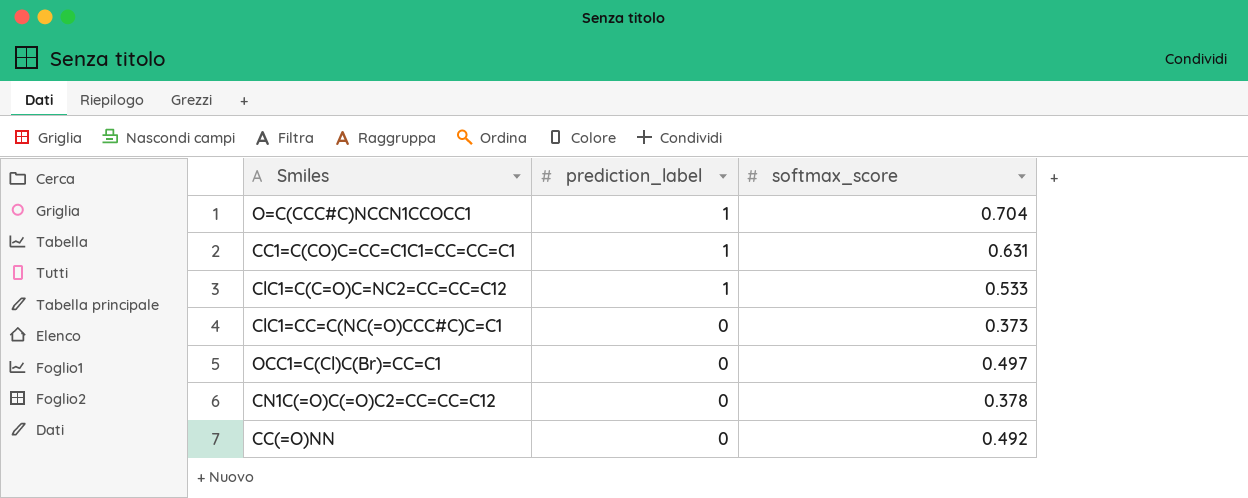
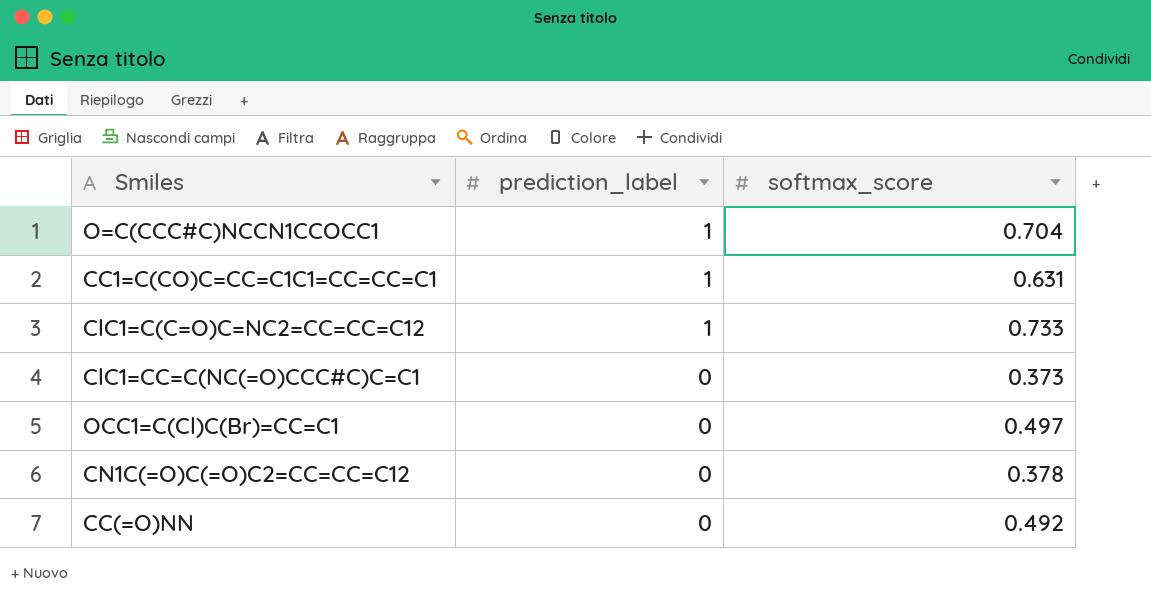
ClC1=C(C=O)C=NC2=CC=CC=C12 | softmax_score: 0.533 -> 0.733

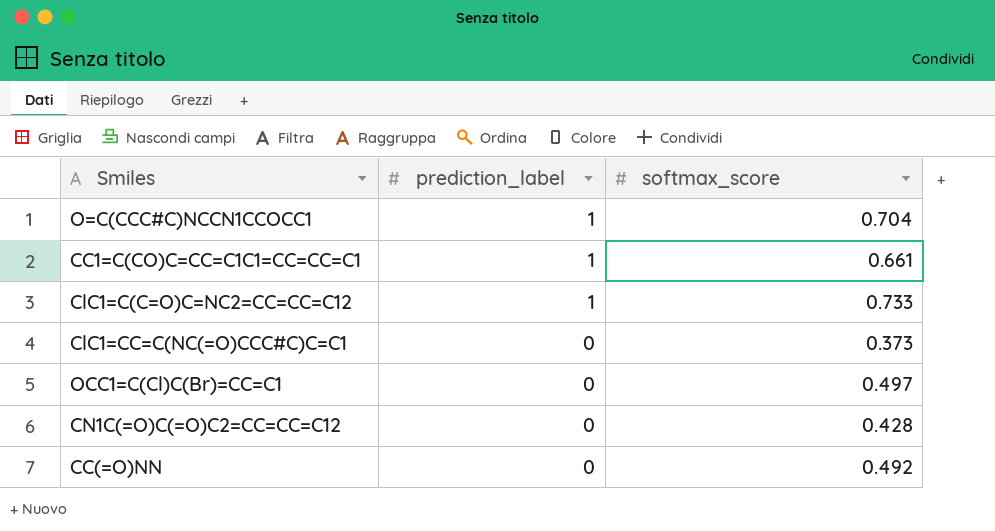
CC1=C(CO)C=CC=C1C1=CC=CC=C1 | softmax_score: 0.631 -> 0.661
CN1C(=O)C(=O)C2=CC=CC=C12 | softmax_score: 0.378 -> 0.428

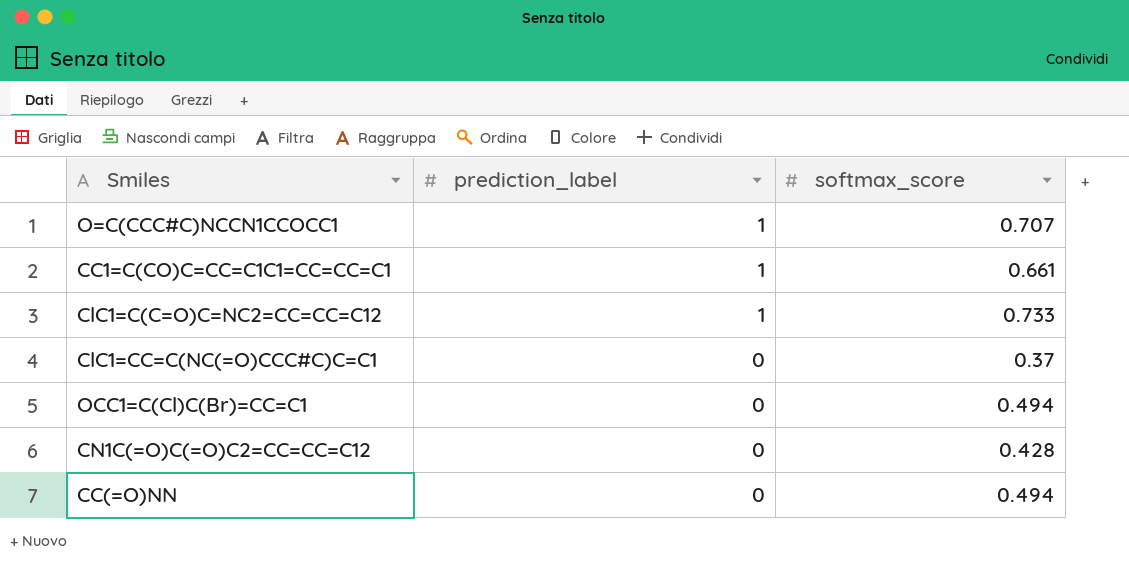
O=C(CCC#C)NCCN1CCOCC1 | softmax_score: 0.704 -> 0.707
ClC1=CC=C(NC(=O)CCC#C)C=C1 | softmax_score: 0.373 -> 0.37
OCC1=C(Cl)C(Br)=CC=C1 | softmax_score: 0.497 -> 0.494
CC(=O)NN | softmax_score: 0.492 -> 0.494

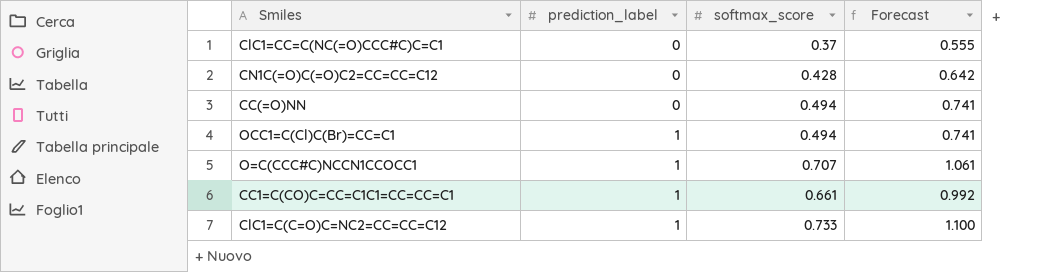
row order: prediction_label descending -> prediction_label ascending
column Forecast | formula: none -> [softmax_score] * 1.5
OCC1=C(Cl)C(Br)=CC=C1 | prediction_label: 0 -> 1

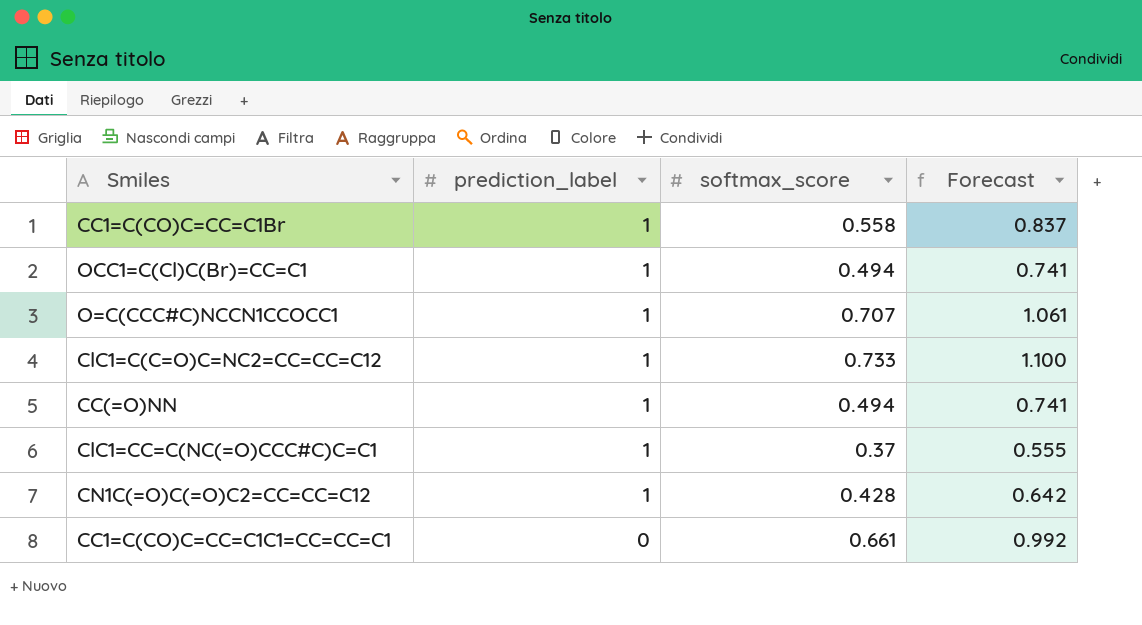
row order: prediction_label ascending -> prediction_label descending
row CC1=C(CO)C=CC=C1Br: none -> 1 | 0.558 | 0.837
CC(=O)NN | prediction_label: 0 -> 1
ClC1=CC=C(NC(=O)CCC#C)C=C1 | prediction_label: 0 -> 1
CN1C(=O)C(=O)C2=CC=CC=C12 | prediction_label: 0 -> 1
CC1=C(CO)C=CC=C1C1=CC=CC=C1 | prediction_label: 1 -> 0

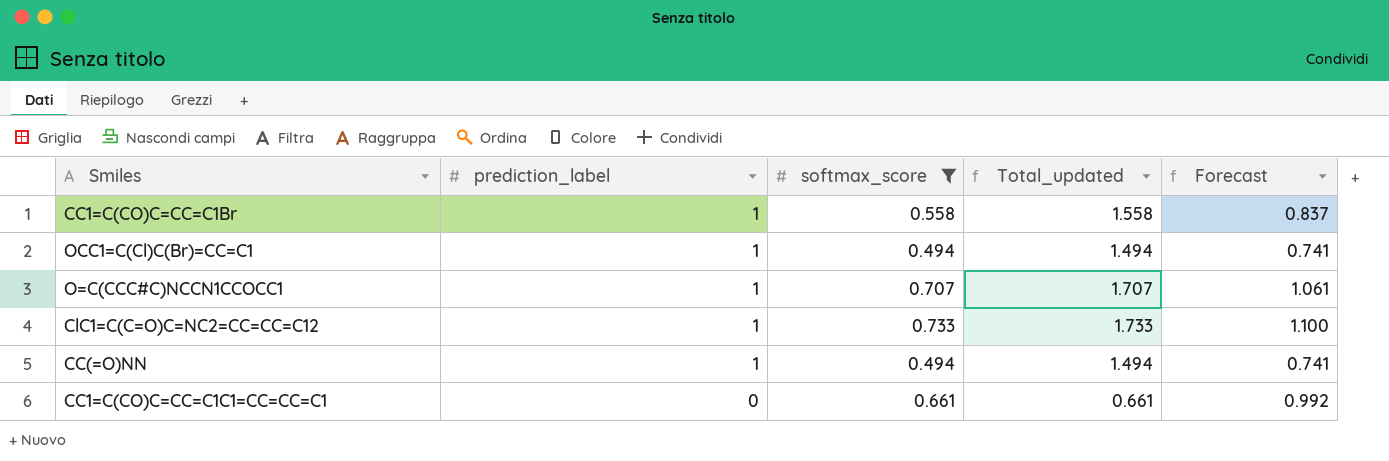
filter: none -> softmax_score >= 0.494
column Total_updated | formula: none -> [prediction_label] + [softmax_score]

